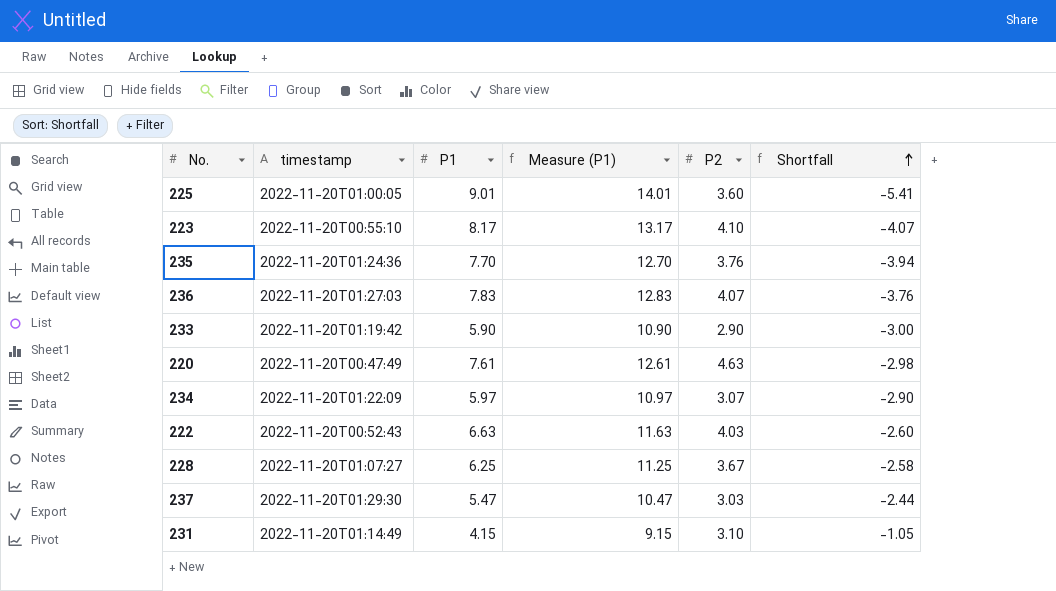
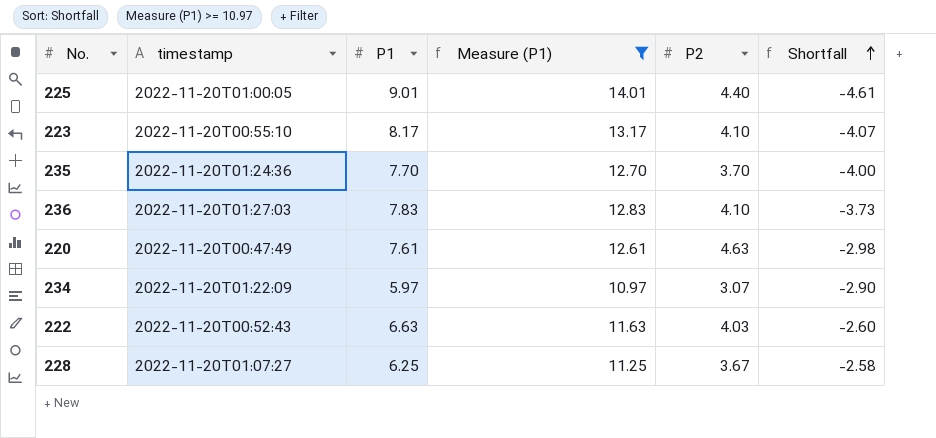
filter: none -> Measure (P1) >= 10.97
225 | P2: 3.60 -> 4.40
225 | Shortfall: -5.41 -> -4.61
235 | P2: 3.76 -> 3.70
235 | Shortfall: -3.94 -> -4.00
236 | P2: 4.07 -> 4.10
236 | Shortfall: -3.76 -> -3.73

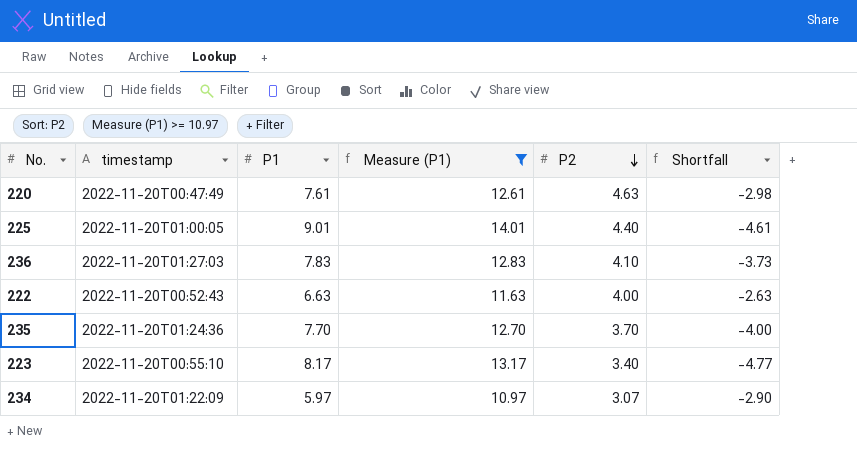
row order: Shortfall ascending -> P2 descending
row 228: 2022-11-20T01:07:27 | 6.25 | 11.25 | 3.67 | -2.58 -> none
222 | P2: 4.03 -> 4.00
222 | Shortfall: -2.60 -> -2.63
223 | P2: 4.10 -> 3.40
223 | Shortfall: -4.07 -> -4.77

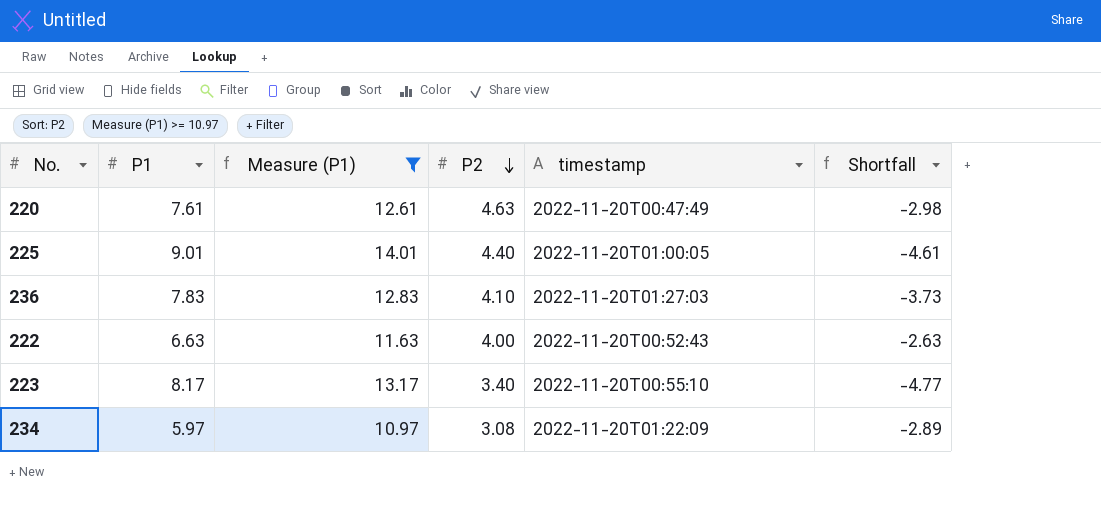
column timestamp | position: 2 -> 5
row 235: 2022-11-20T01:24:36 | 7.70 | 12.70 | 3.70 | -4.00 -> none
234 | P2: 3.07 -> 3.08
234 | Shortfall: -2.90 -> -2.89

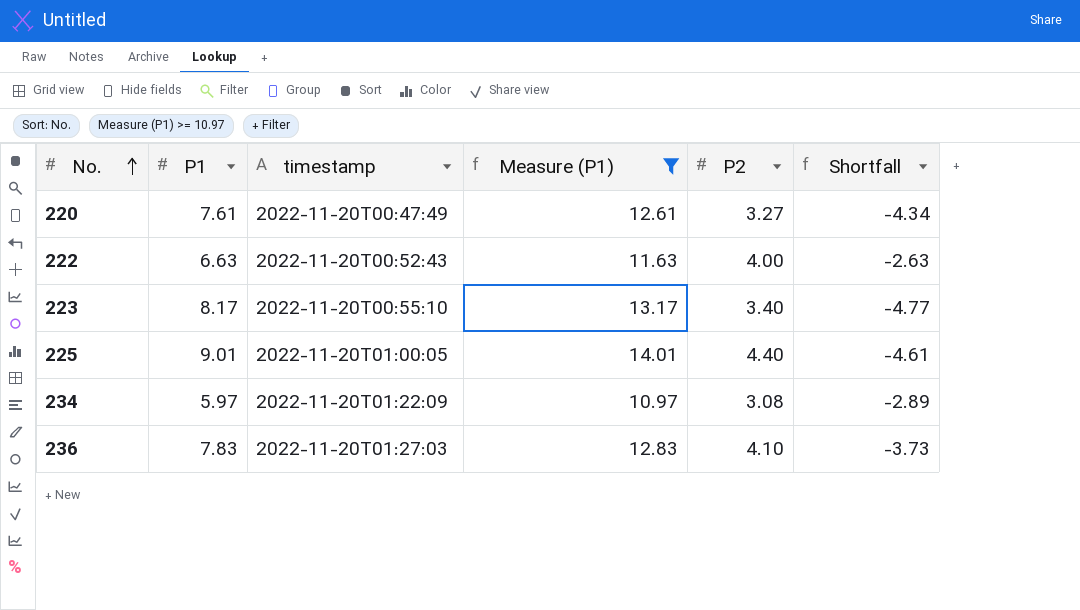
row order: P2 descending -> No. ascending
column timestamp | position: 5 -> 3
220 | P2: 4.63 -> 3.27
220 | Shortfall: -2.98 -> -4.34

